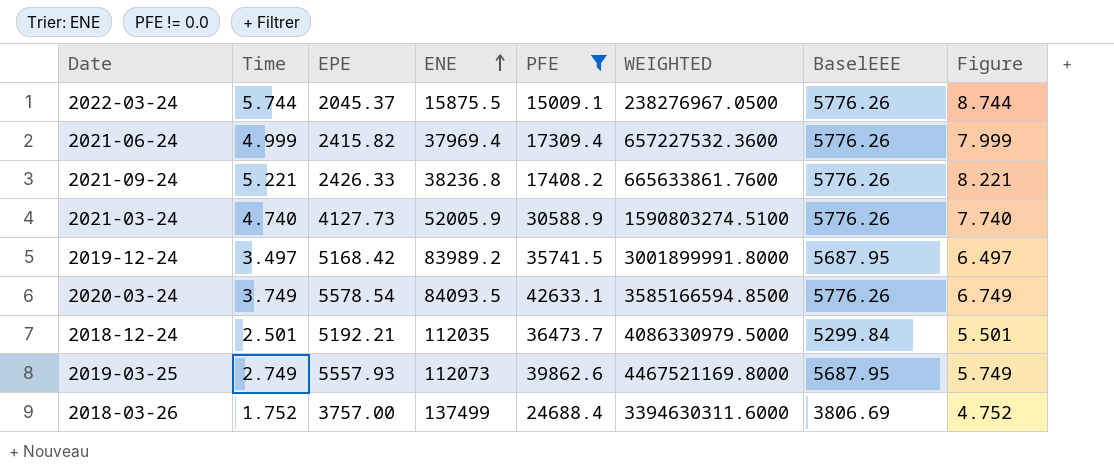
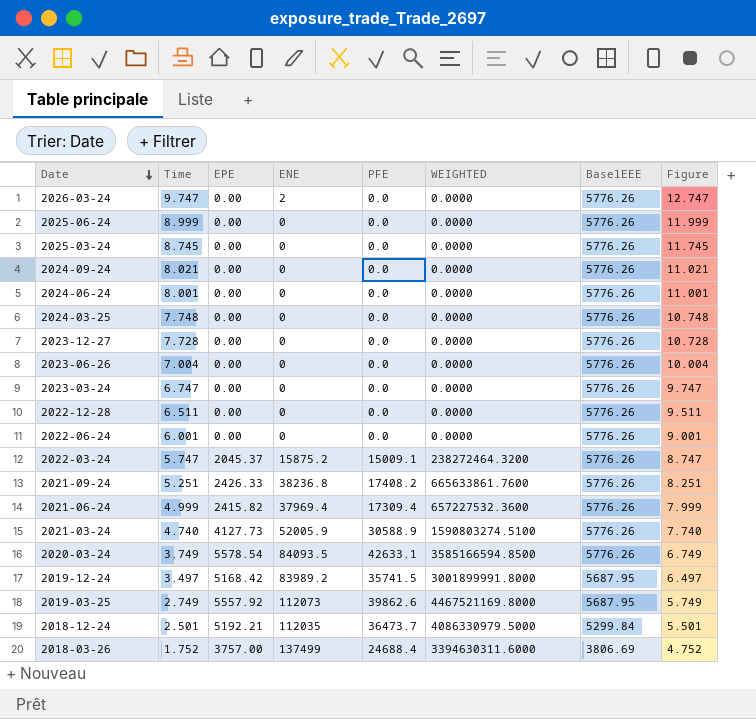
filter: PFE != 0.0 -> none
row order: ENE ascending -> Date descending
2022-03-24 | Time: 5.744 -> 5.747
2022-03-24 | ENE: 15875.5 -> 15875.2
2022-03-24 | WEIGHTED: 238276967.0500 -> 238272464.3200
2022-03-24 | Figure: 8.744 -> 8.747
2021-09-24 | Time: 5.221 -> 5.251
2021-09-24 | Figure: 8.221 -> 8.251
2019-03-25 | EPE: 5557.93 -> 5557.92

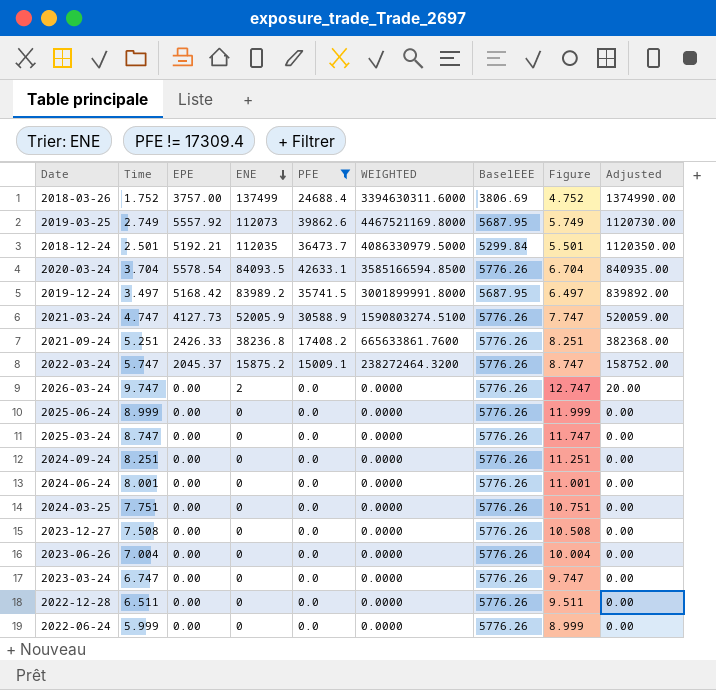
filter: none -> PFE != 17309.4
row order: Date descending -> ENE descending
column Adjusted | formula: none -> [ENE] * 10
2020-03-24 | Time: 3.749 -> 3.704
2020-03-24 | Figure: 6.749 -> 6.704
2021-03-24 | Time: 4.740 -> 4.747
2021-03-24 | Figure: 7.740 -> 7.747
2025-03-24 | Time: 8.745 -> 8.747
2025-03-24 | Figure: 11.745 -> 11.747
2024-09-24 | Time: 8.021 -> 8.251
2024-09-24 | Figure: 11.021 -> 11.251
2024-03-25 | Time: 7.748 -> 7.751
2024-03-25 | Figure: 10.748 -> 10.751
2023-12-27 | Time: 7.728 -> 7.508
2023-12-27 | Figure: 10.728 -> 10.508
2022-06-24 | Time: 6.001 -> 5.999
2022-06-24 | Figure: 9.001 -> 8.999

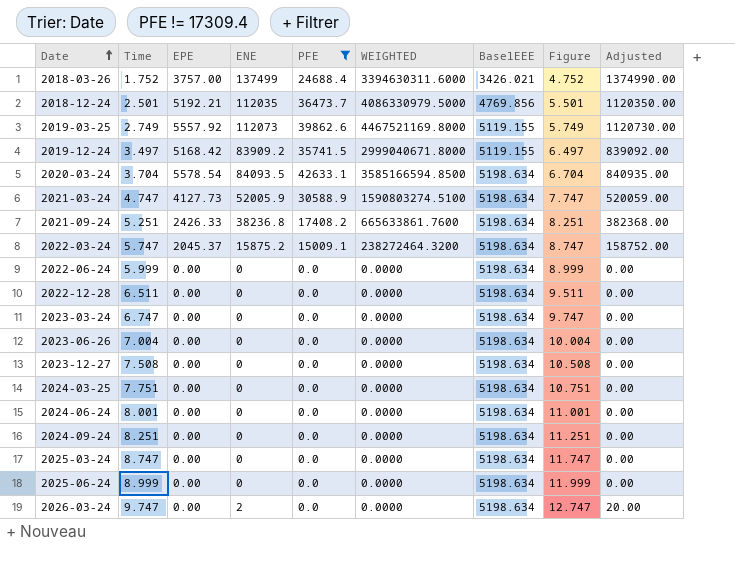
row order: ENE descending -> Date ascending
2018-03-26 | BaselEEE: 3806.69 -> 3426.021
2018-12-24 | BaselEEE: 5299.84 -> 4769.856
2019-03-25 | BaselEEE: 5687.95 -> 5119.155
2019-12-24 | ENE: 83989.2 -> 83909.2
2019-12-24 | WEIGHTED: 3001899991.8000 -> 2999040671.8000
2019-12-24 | BaselEEE: 5687.95 -> 5119.155
2019-12-24 | Adjusted: 839892.00 -> 839092.00
2020-03-24 | BaselEEE: 5776.26 -> 5198.634
2021-03-24 | BaselEEE: 5776.26 -> 5198.634
2021-09-24 | BaselEEE: 5776.26 -> 5198.634
2022-03-24 | BaselEEE: 5776.26 -> 5198.634
2022-06-24 | BaselEEE: 5776.26 -> 5198.634
2022-12-28 | BaselEEE: 5776.26 -> 5198.634
2023-03-24 | BaselEEE: 5776.26 -> 5198.634
2023-06-26 | BaselEEE: 5776.26 -> 5198.634
2023-12-27 | BaselEEE: 5776.26 -> 5198.634
2024-03-25 | BaselEEE: 5776.26 -> 5198.634
2024-06-24 | BaselEEE: 5776.26 -> 5198.634
2024-09-24 | BaselEEE: 5776.26 -> 5198.634
2025-03-24 | BaselEEE: 5776.26 -> 5198.634
2025-06-24 | BaselEEE: 5776.26 -> 5198.634
2026-03-24 | BaselEEE: 5776.26 -> 5198.634

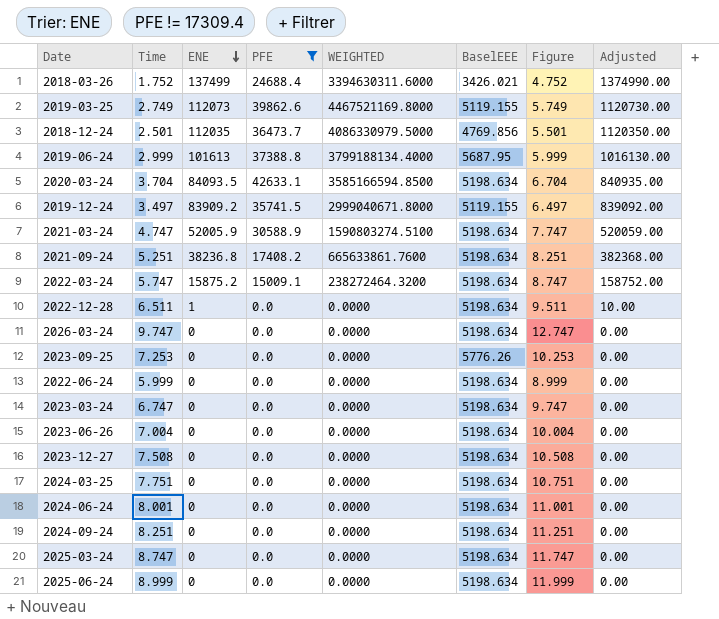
row order: Date ascending -> ENE descending
column EPE | position: 3 -> none
row 2019-06-24: none -> 2.999 | 101613 | 37388.8 | 3799188134.4000 | 5687.95 | 5.999 | 1016130.00
2022-12-28 | ENE: 0 -> 1
2022-12-28 | Adjusted: 0.00 -> 10.00
2026-03-24 | ENE: 2 -> 0
2026-03-24 | Adjusted: 20.00 -> 0.00
row 2023-09-25: none -> 7.253 | 0 | 0.0 | 0.0000 | 5776.26 | 10.253 | 0.00

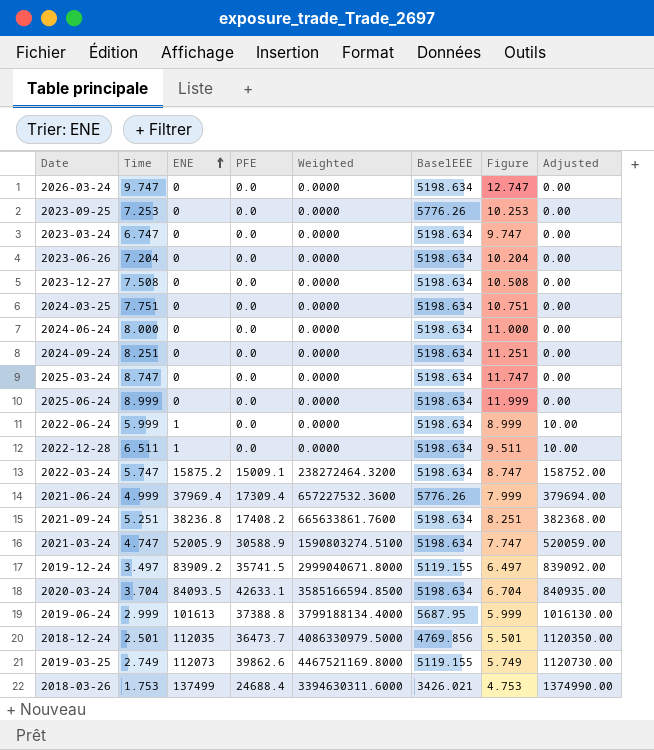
filter: PFE != 17309.4 -> none
row order: ENE descending -> ENE ascending
column name: WEIGHTED -> Weighted
2023-06-26 | Time: 7.004 -> 7.204
2023-06-26 | Figure: 10.004 -> 10.204
2024-06-24 | Time: 8.001 -> 8.000
2024-06-24 | Figure: 11.001 -> 11.000
2022-06-24 | ENE: 0 -> 1
2022-06-24 | Adjusted: 0.00 -> 10.00
2018-03-26 | Time: 1.752 -> 1.753
2018-03-26 | Figure: 4.752 -> 4.753

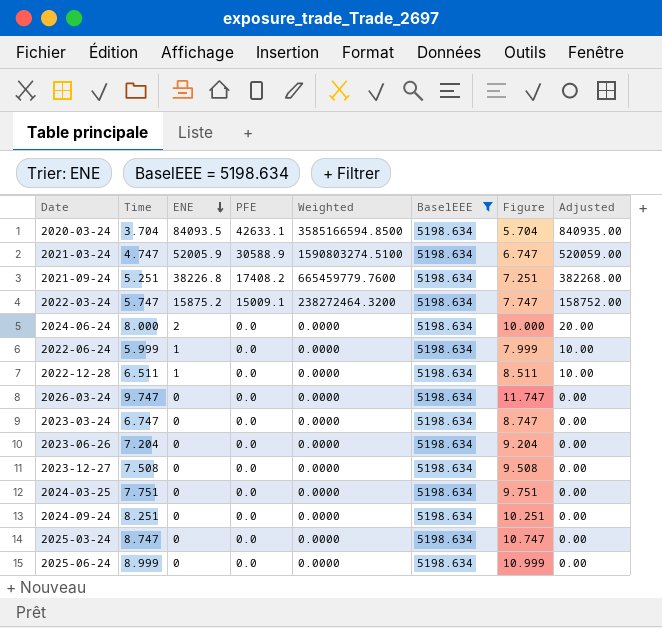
filter: none -> BaselEEE = 5198.634
row order: ENE ascending -> ENE descending
column Figure | formula: [Time] + 3 -> [Time] + 2
2021-09-24 | ENE: 38236.8 -> 38226.8
2021-09-24 | Weighted: 665633861.7600 -> 665459779.7600
2021-09-24 | Adjusted: 382368.00 -> 382268.00
2024-06-24 | ENE: 0 -> 2
2024-06-24 | Adjusted: 0.00 -> 20.00

